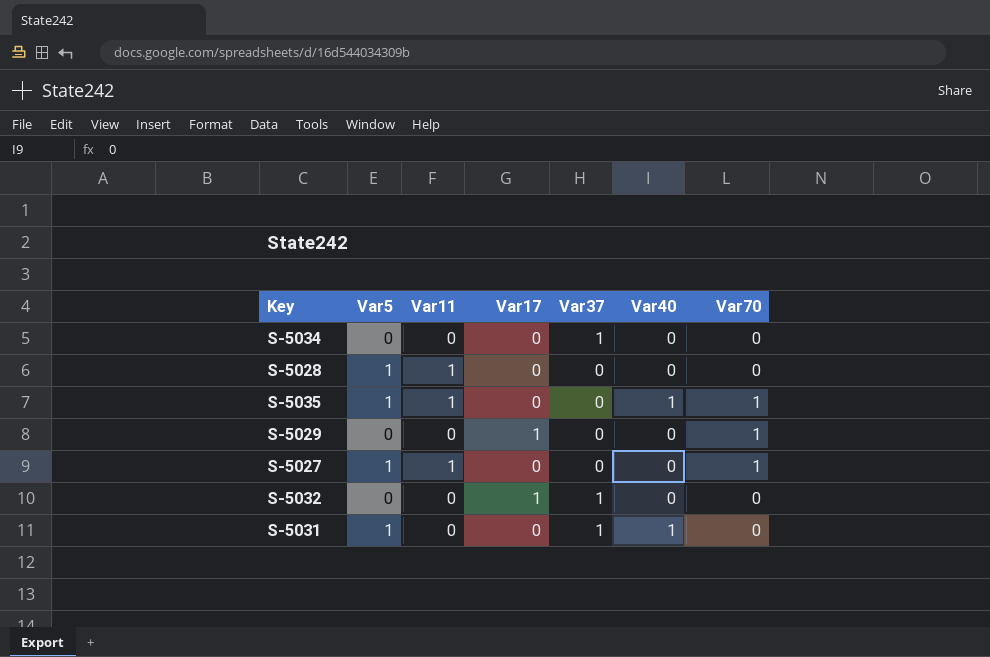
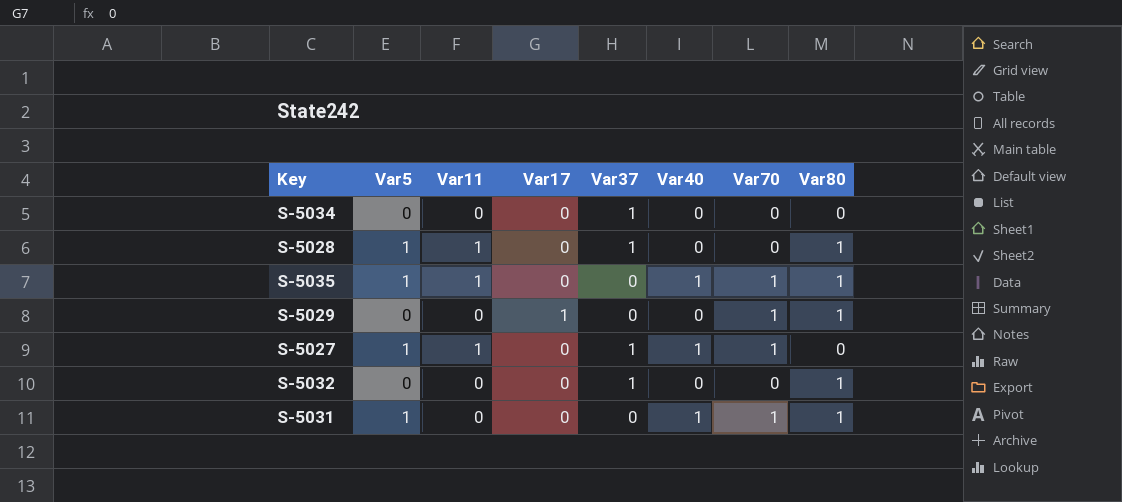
column Var80 | position: none -> 8
S-5028 | Var37: 0 -> 1
S-5027 | Var37: 0 -> 1
S-5027 | Var40: 0 -> 1
S-5032 | Var17: 1 -> 0
S-5031 | Var37: 1 -> 0
S-5031 | Var70: 0 -> 1

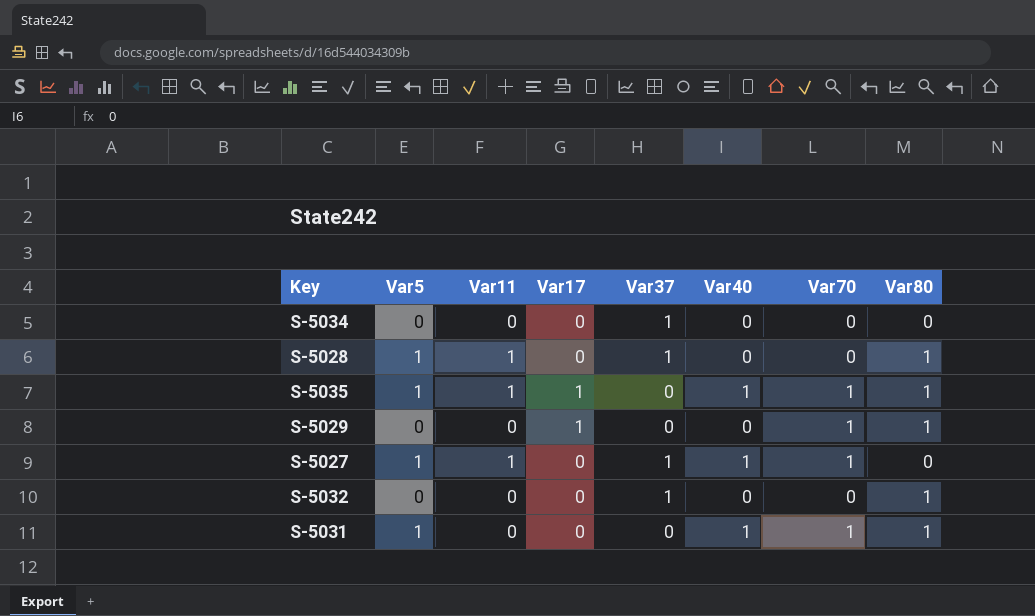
S-5035 | Var17: 0 -> 1

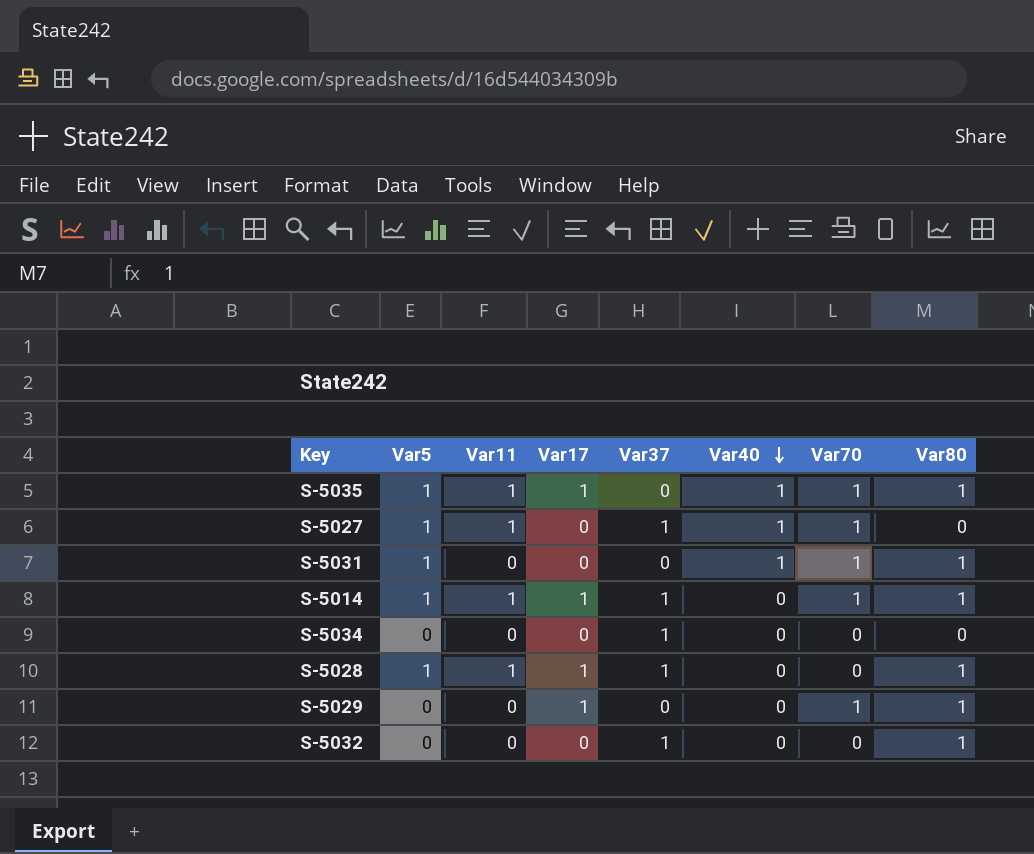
row order: none -> Var40 descending
row S-5014: none -> 1 | 1 | 1 | 1 | 0 | 1 | 1
S-5028 | Var17: 0 -> 1

